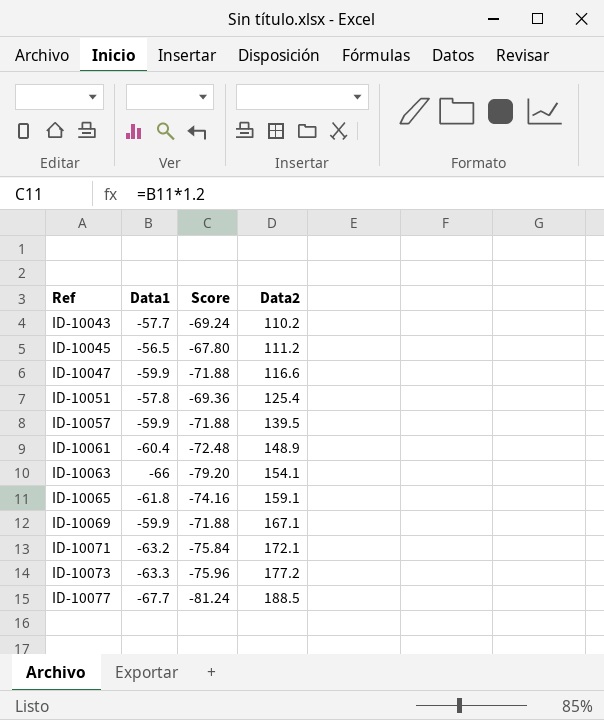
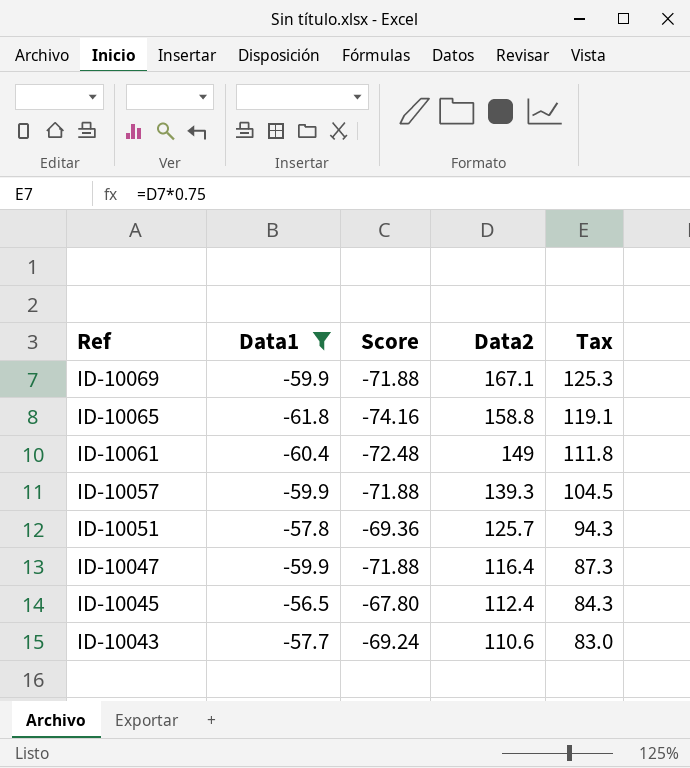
filter: none -> Data1 >= -61.8
row order: Ref ascending -> Ref descending
column Tax | formula: none -> [Data2] * 0.75
ID-10065 | Data2: 159.1 -> 158.8
ID-10061 | Data2: 148.9 -> 149
ID-10057 | Data2: 139.5 -> 139.3
ID-10051 | Data2: 125.4 -> 125.7
ID-10047 | Data2: 116.6 -> 116.4
ID-10045 | Data2: 111.2 -> 112.4
ID-10043 | Data2: 110.2 -> 110.6

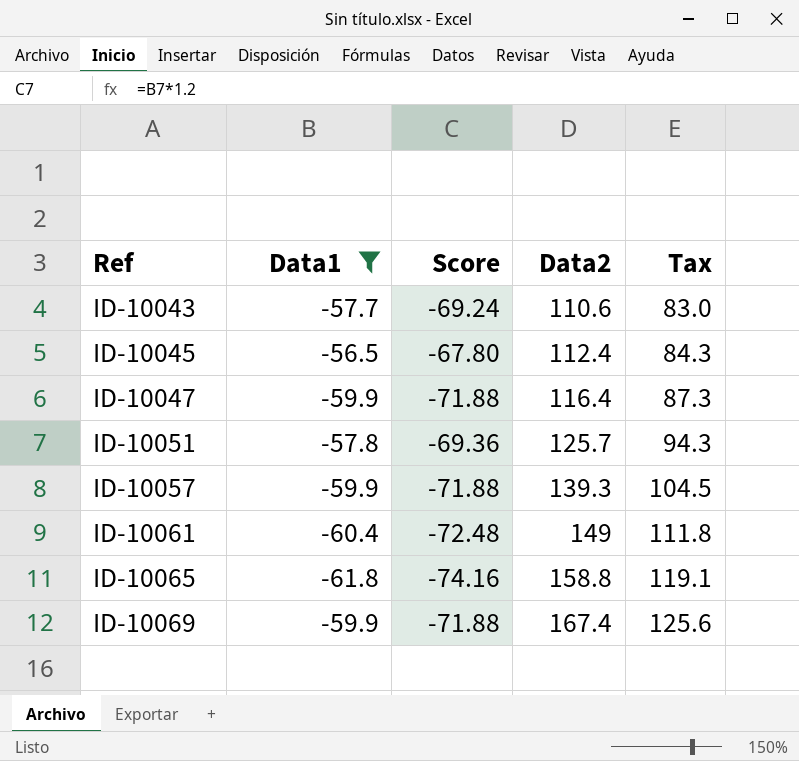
row order: Ref descending -> Ref ascending
ID-10069 | Data2: 167.1 -> 167.4
ID-10069 | Tax: 125.3 -> 125.6

